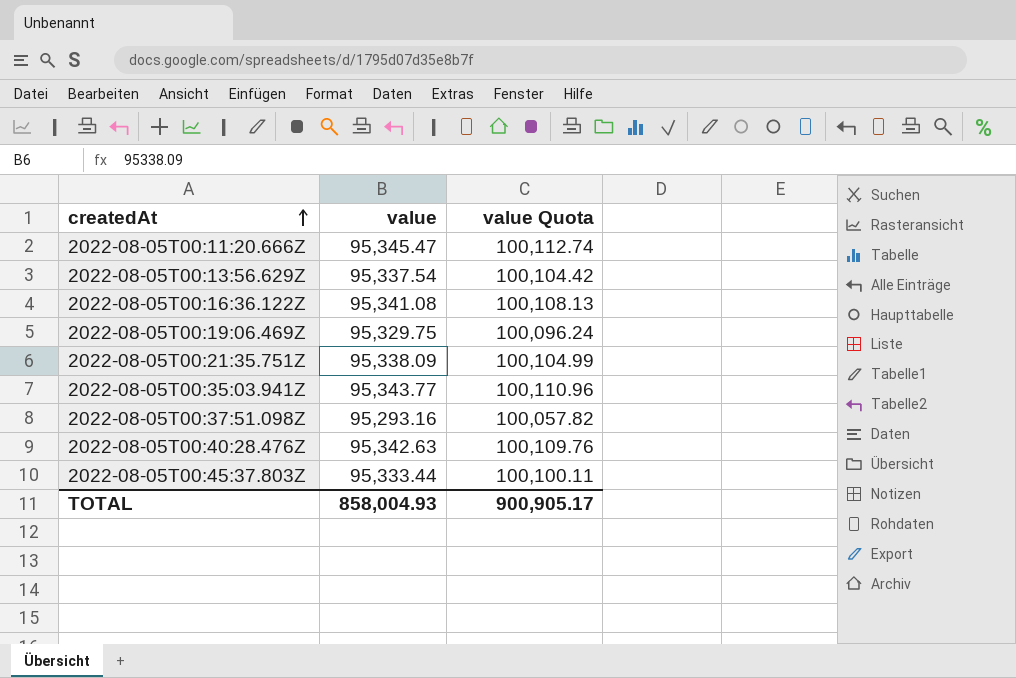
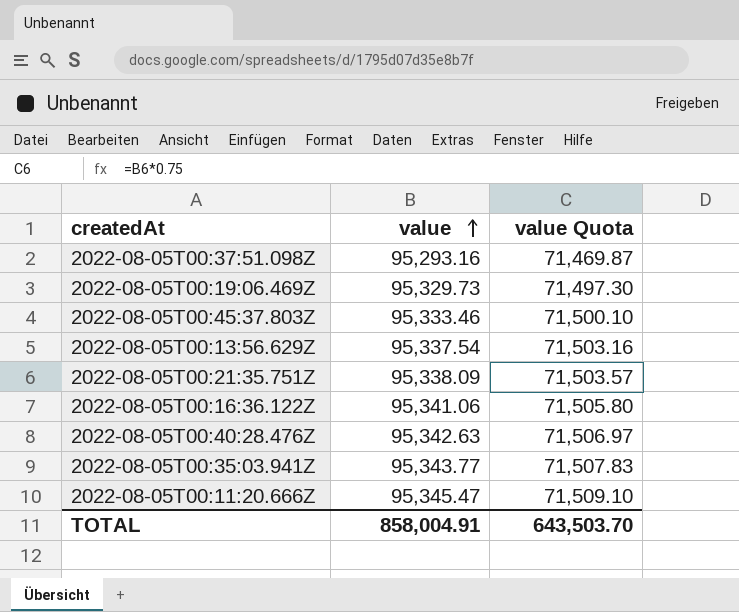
row order: createdAt ascending -> value ascending
column value Quota | formula: [value] * 1.05 -> [value] * 0.75
2022-08-05T00:19:06.469Z | value: 95,329.75 -> 95,329.73
2022-08-05T00:45:37.803Z | value: 95,333.44 -> 95,333.46
2022-08-05T00:16:36.122Z | value: 95,341.08 -> 95,341.06
TOTAL | value: 858,004.93 -> 858,004.91
TOTAL | value Quota: 900,905.17 -> 643,503.70

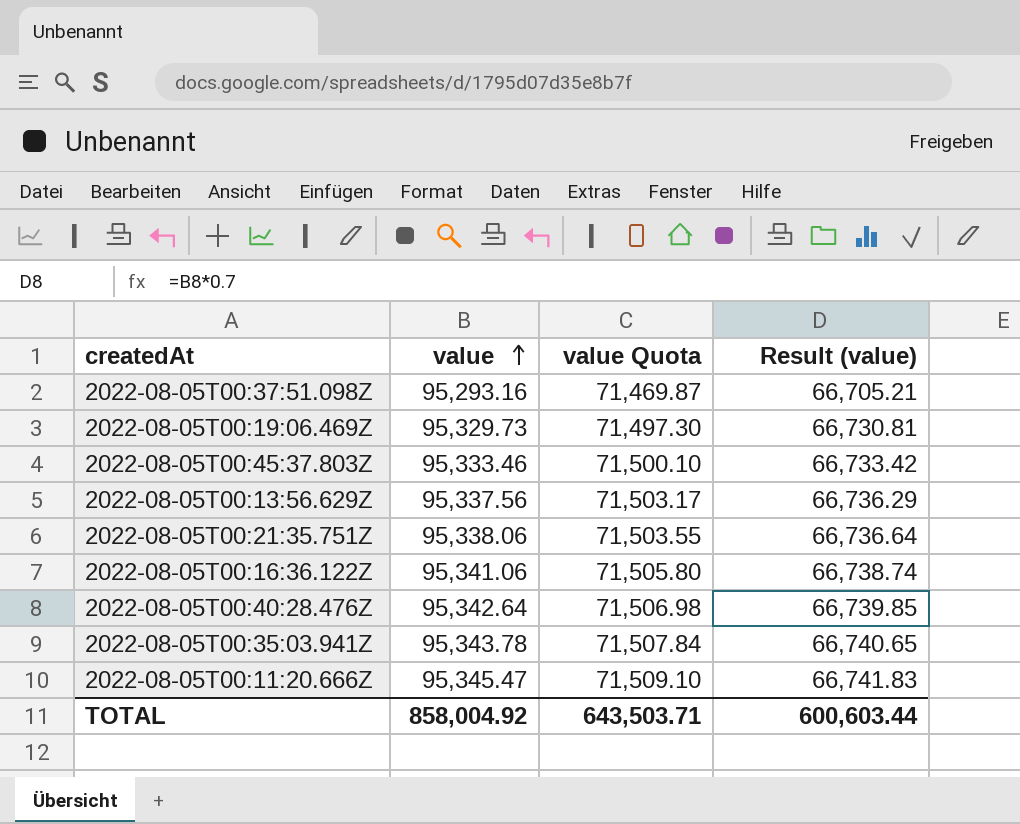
column Result (value) | formula: none -> [value] * 0.7
2022-08-05T00:13:56.629Z | value: 95,337.54 -> 95,337.56
2022-08-05T00:13:56.629Z | value Quota: 71,503.16 -> 71,503.17
2022-08-05T00:21:35.751Z | value: 95,338.09 -> 95,338.06
2022-08-05T00:21:35.751Z | value Quota: 71,503.57 -> 71,503.55
2022-08-05T00:40:28.476Z | value: 95,342.63 -> 95,342.64
2022-08-05T00:40:28.476Z | value Quota: 71,506.97 -> 71,506.98
2022-08-05T00:35:03.941Z | value: 95,343.77 -> 95,343.78
2022-08-05T00:35:03.941Z | value Quota: 71,507.83 -> 71,507.84
TOTAL | value: 858,004.91 -> 858,004.92
TOTAL | value Quota: 643,503.70 -> 643,503.71

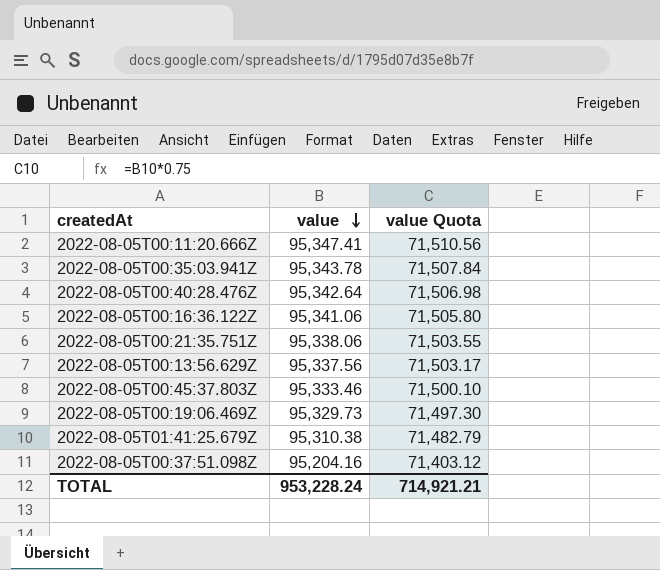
row order: value ascending -> value descending
column Result (value) | formula: [value] * 0.7 -> none
2022-08-05T00:11:20.666Z | value: 95,345.47 -> 95,347.41
2022-08-05T00:11:20.666Z | value Quota: 71,509.10 -> 71,510.56
row 2022-08-05T01:41:25.679Z: none -> 95,310.38 | 71,482.79
2022-08-05T00:37:51.098Z | value: 95,293.16 -> 95,204.16
2022-08-05T00:37:51.098Z | value Quota: 71,469.87 -> 71,403.12
TOTAL | value: 858,004.92 -> 953,228.24
TOTAL | value Quota: 643,503.71 -> 714,921.21

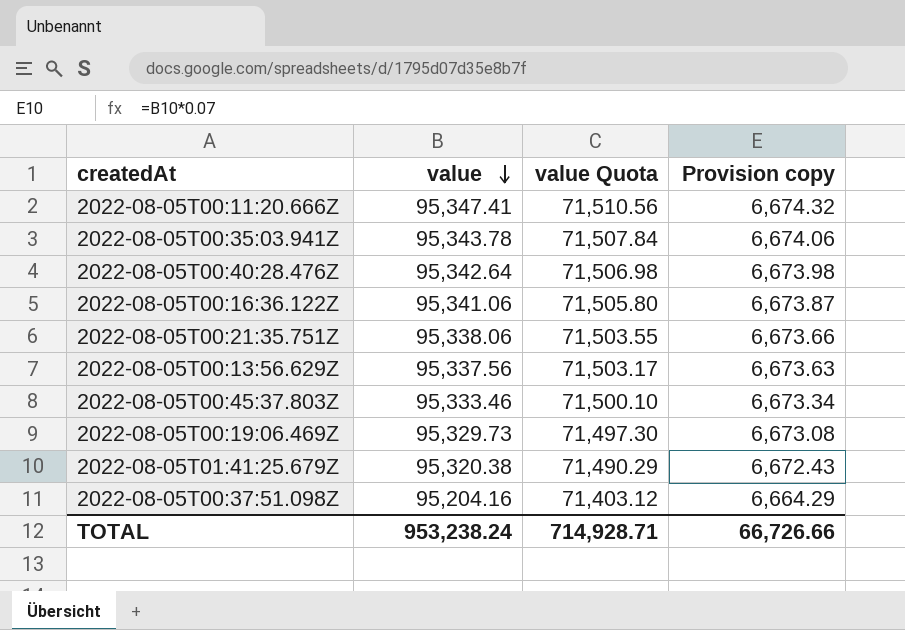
column Provision copy | formula: none -> [value] * 0.07
2022-08-05T01:41:25.679Z | value: 95,310.38 -> 95,320.38
2022-08-05T01:41:25.679Z | value Quota: 71,482.79 -> 71,490.29
TOTAL | value: 953,228.24 -> 953,238.24
TOTAL | value Quota: 714,921.21 -> 714,928.71

